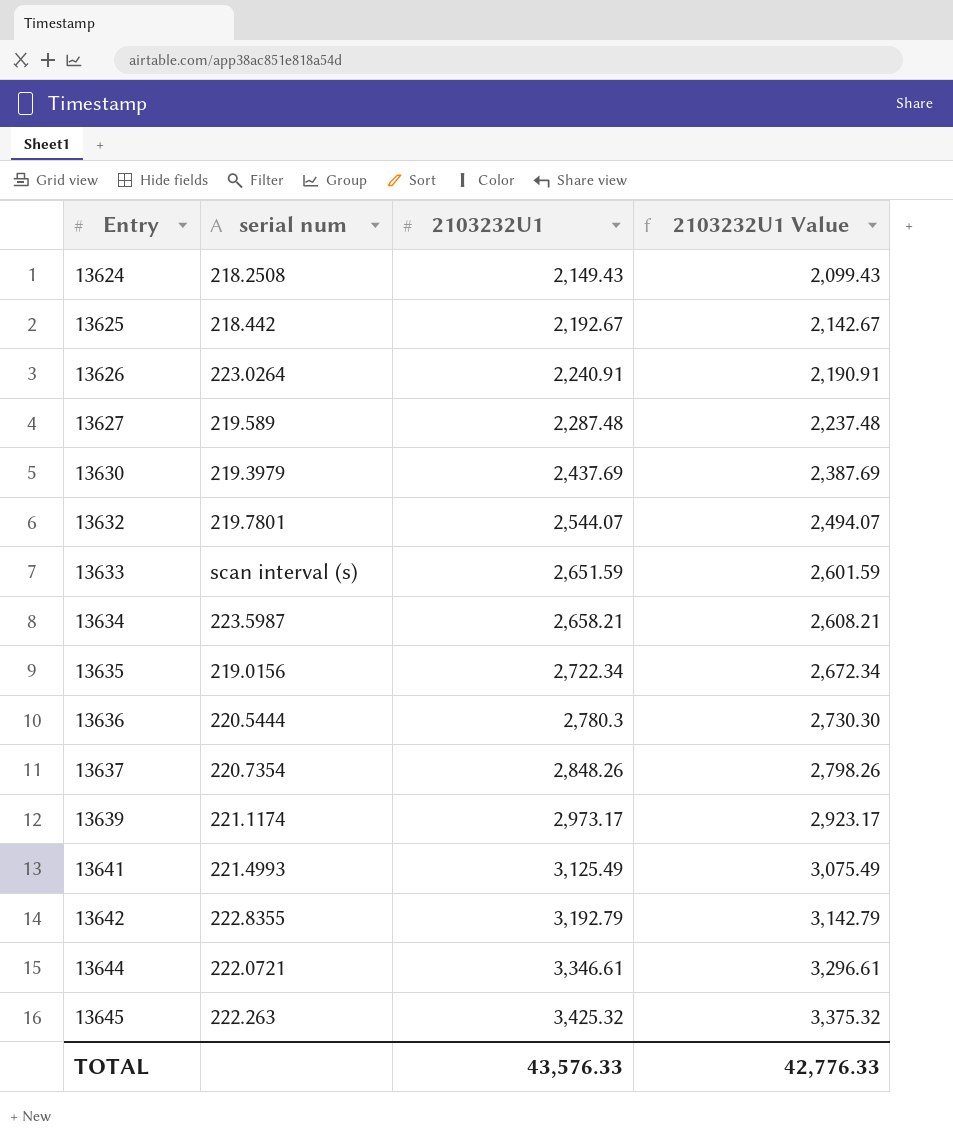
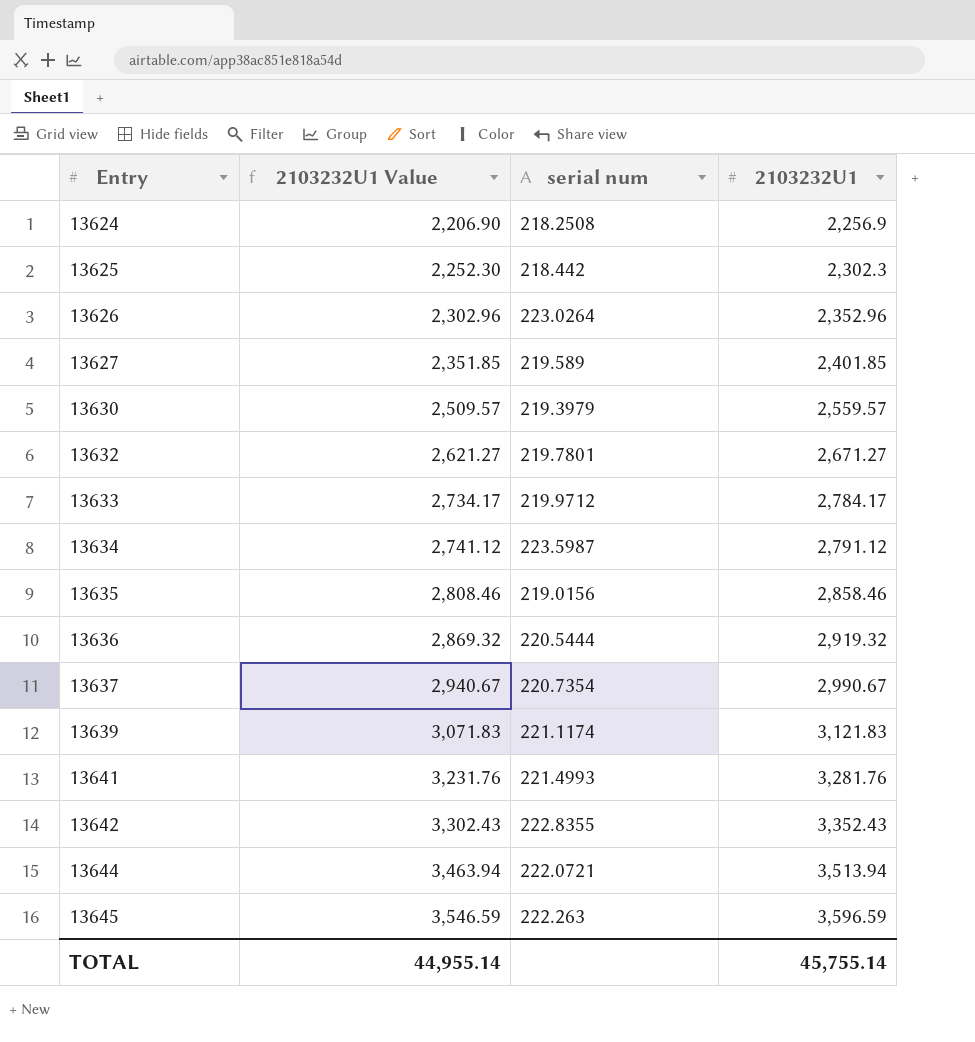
column 2103232U1 Value | position: 4 -> 2
13624 | 2103232U1 Value: 2,099.43 -> 2,206.90
13624 | 2103232U1: 2,149.43 -> 2,256.9
13625 | 2103232U1 Value: 2,142.67 -> 2,252.30
13625 | 2103232U1: 2,192.67 -> 2,302.3
13626 | 2103232U1 Value: 2,190.91 -> 2,302.96
13626 | 2103232U1: 2,240.91 -> 2,352.96
13627 | 2103232U1 Value: 2,237.48 -> 2,351.85
13627 | 2103232U1: 2,287.48 -> 2,401.85
13630 | 2103232U1 Value: 2,387.69 -> 2,509.57
13630 | 2103232U1: 2,437.69 -> 2,559.57
13632 | 2103232U1 Value: 2,494.07 -> 2,621.27
13632 | 2103232U1: 2,544.07 -> 2,671.27
13633 | 2103232U1 Value: 2,601.59 -> 2,734.17
13633 | serial num: scan interval (s) -> 219.9712
13633 | 2103232U1: 2,651.59 -> 2,784.17
13634 | 2103232U1 Value: 2,608.21 -> 2,741.12
13634 | 2103232U1: 2,658.21 -> 2,791.12
13635 | 2103232U1 Value: 2,672.34 -> 2,808.46
13635 | 2103232U1: 2,722.34 -> 2,858.46
13636 | 2103232U1 Value: 2,730.30 -> 2,869.32
13636 | 2103232U1: 2,780.3 -> 2,919.32
13637 | 2103232U1 Value: 2,798.26 -> 2,940.67
13637 | 2103232U1: 2,848.26 -> 2,990.67
13639 | 2103232U1 Value: 2,923.17 -> 3,071.83
13639 | 2103232U1: 2,973.17 -> 3,121.83
13641 | 2103232U1 Value: 3,075.49 -> 3,231.76
13641 | 2103232U1: 3,125.49 -> 3,281.76
13642 | 2103232U1 Value: 3,142.79 -> 3,302.43
13642 | 2103232U1: 3,192.79 -> 3,352.43
13644 | 2103232U1 Value: 3,296.61 -> 3,463.94
13644 | 2103232U1: 3,346.61 -> 3,513.94
13645 | 2103232U1 Value: 3,375.32 -> 3,546.59
13645 | 2103232U1: 3,425.32 -> 3,596.59
TOTAL | 2103232U1 Value: 42,776.33 -> 44,955.14
TOTAL | 2103232U1: 43,576.33 -> 45,755.14

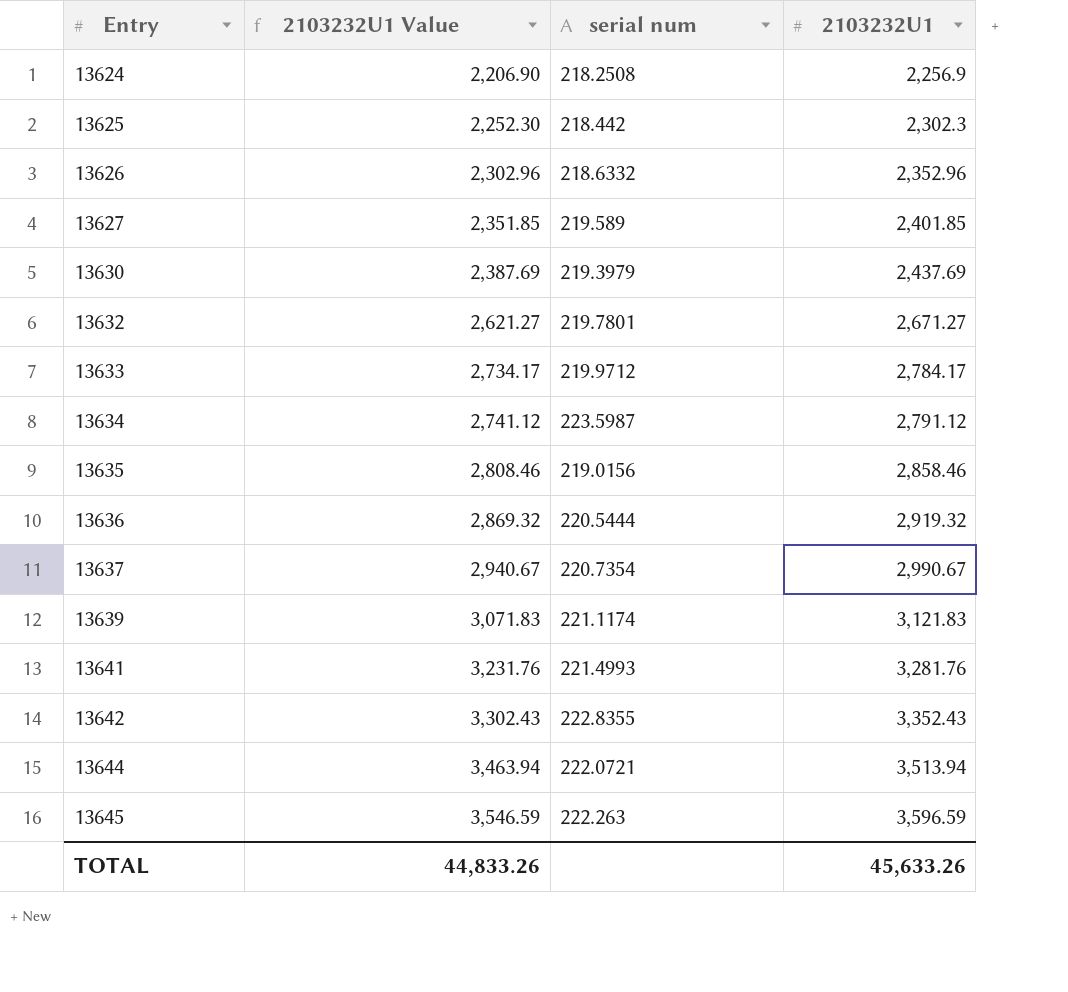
13626 | serial num: 223.0264 -> 218.6332
13630 | 2103232U1 Value: 2,509.57 -> 2,387.69
13630 | 2103232U1: 2,559.57 -> 2,437.69
TOTAL | 2103232U1 Value: 44,955.14 -> 44,833.26
TOTAL | 2103232U1: 45,755.14 -> 45,633.26

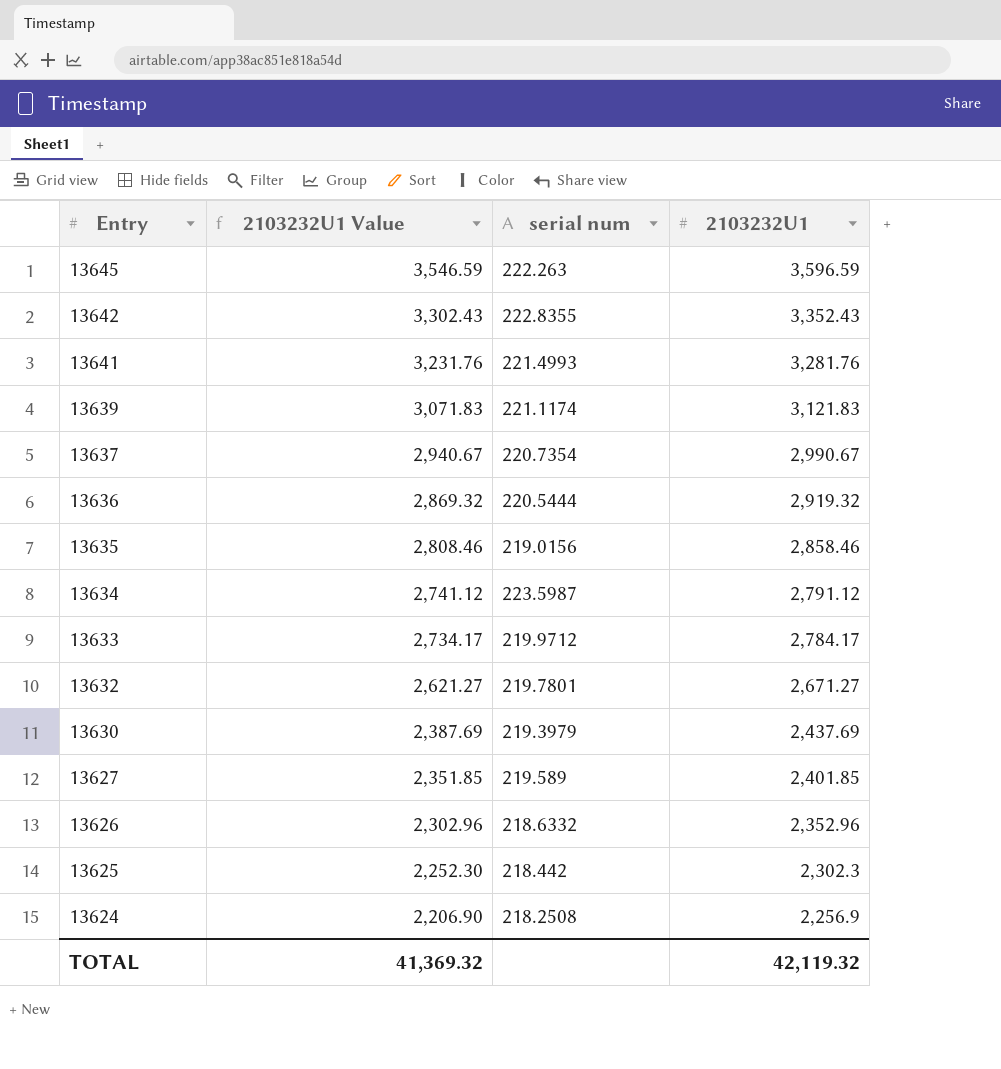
row order: Entry ascending -> Entry descending
row 13644: 3,463.94 | 222.0721 | 3,513.94 -> none
TOTAL | 2103232U1 Value: 44,833.26 -> 41,369.32
TOTAL | 2103232U1: 45,633.26 -> 42,119.32

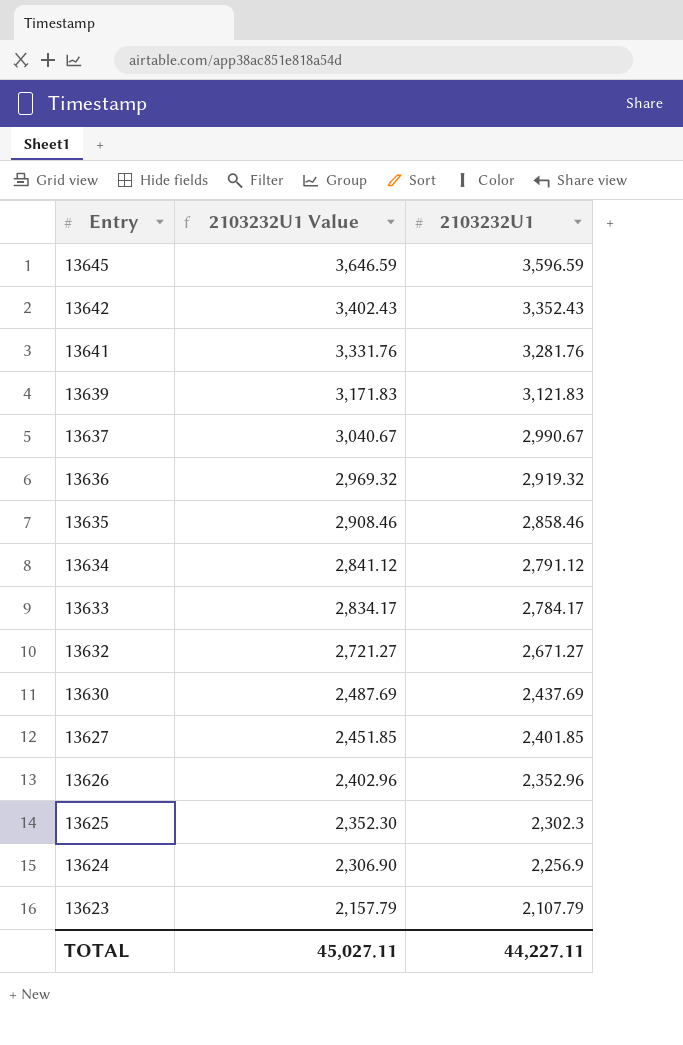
column serial num | position: 3 -> none
column 2103232U1 Value | formula: [2103232U1] - 50 -> [2103232U1] + 50
row 13623: none -> 2,157.79 | 2,107.79
TOTAL | 2103232U1 Value: 41,369.32 -> 45,027.11
TOTAL | 2103232U1: 42,119.32 -> 44,227.11

